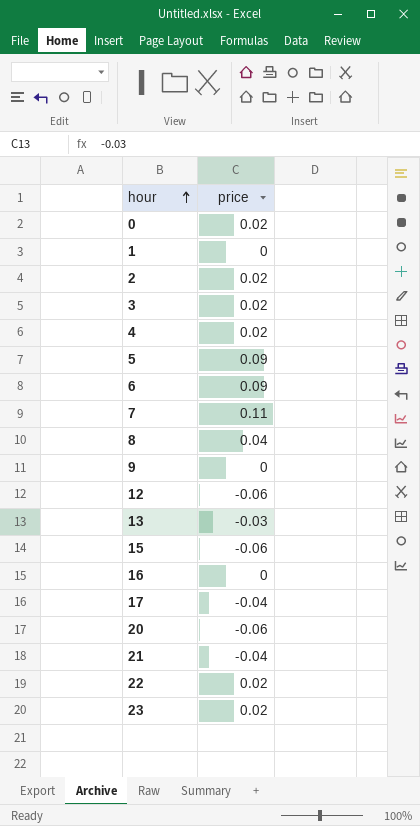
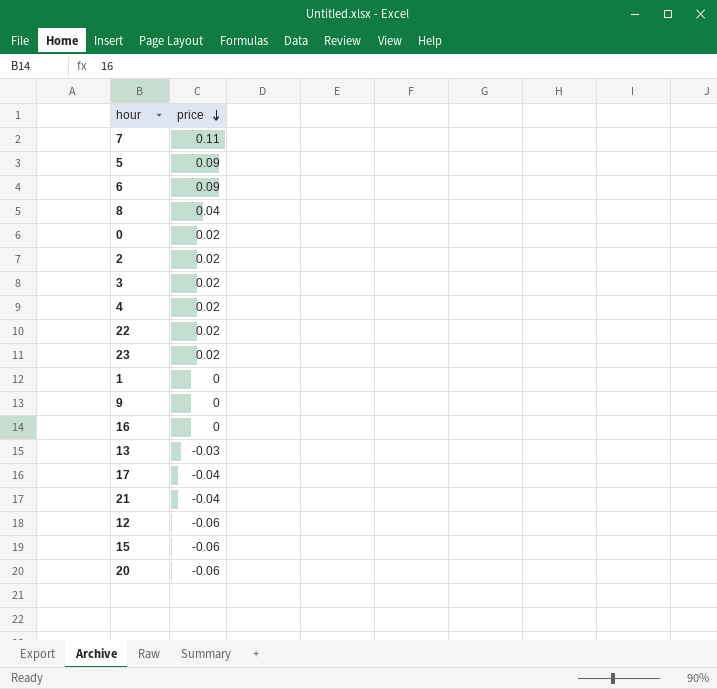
row order: hour ascending -> price descending

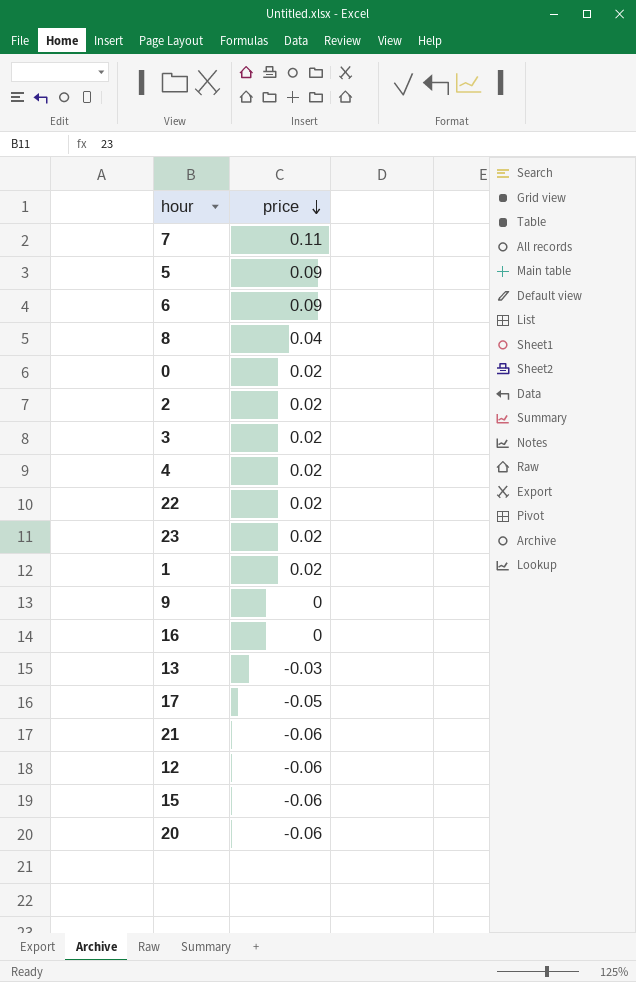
1 | price: 0 -> 0.02
17 | price: -0.04 -> -0.05
21 | price: -0.04 -> -0.06

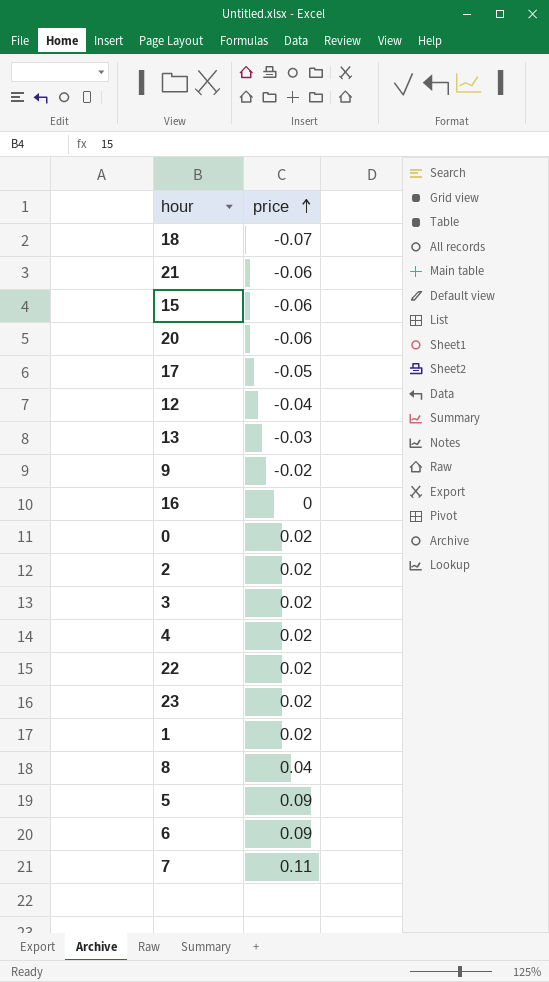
row order: price descending -> price ascending
row 18: none -> -0.07
12 | price: -0.06 -> -0.04
9 | price: 0 -> -0.02

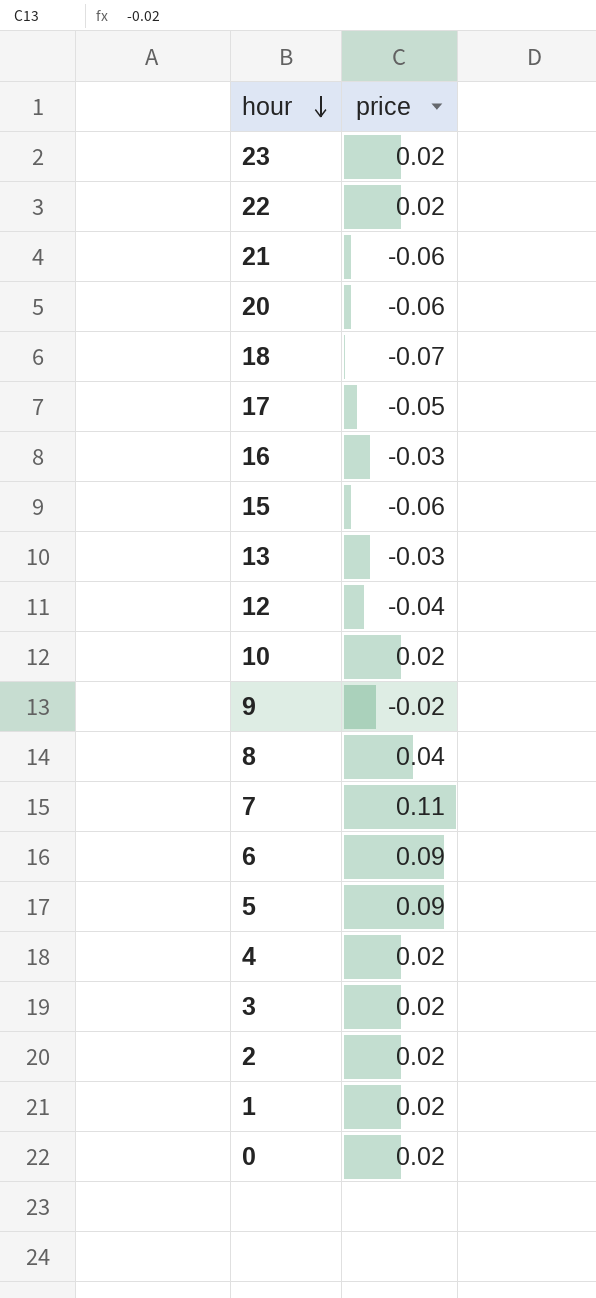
row order: price ascending -> hour descending
16 | price: 0 -> -0.03
row 10: none -> 0.02

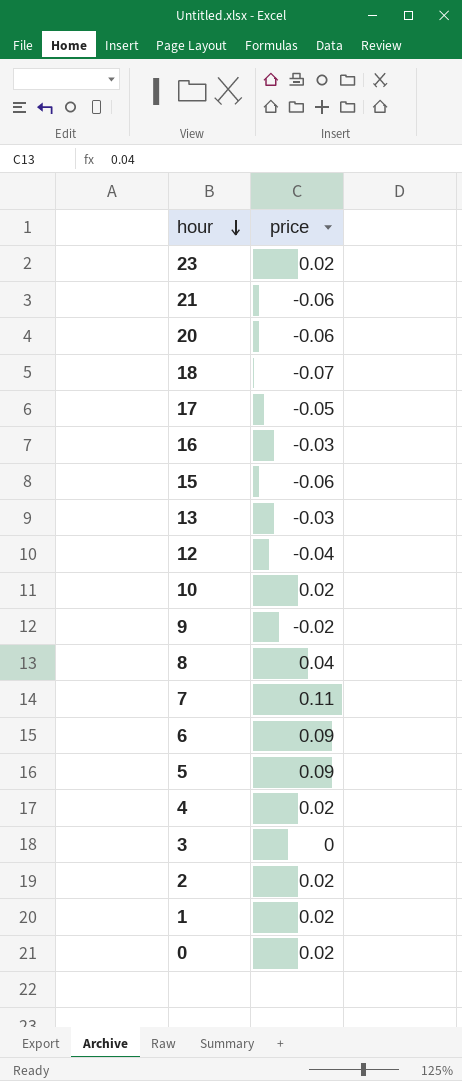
row 22: 0.02 -> none
3 | price: 0.02 -> 0

